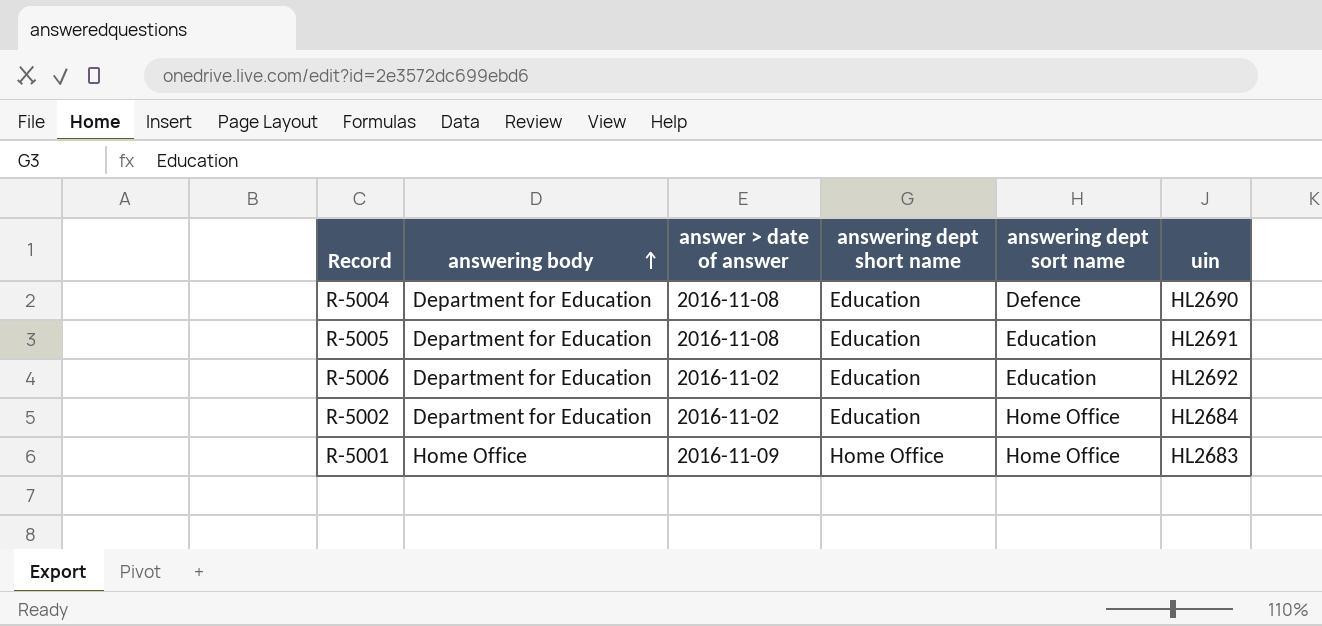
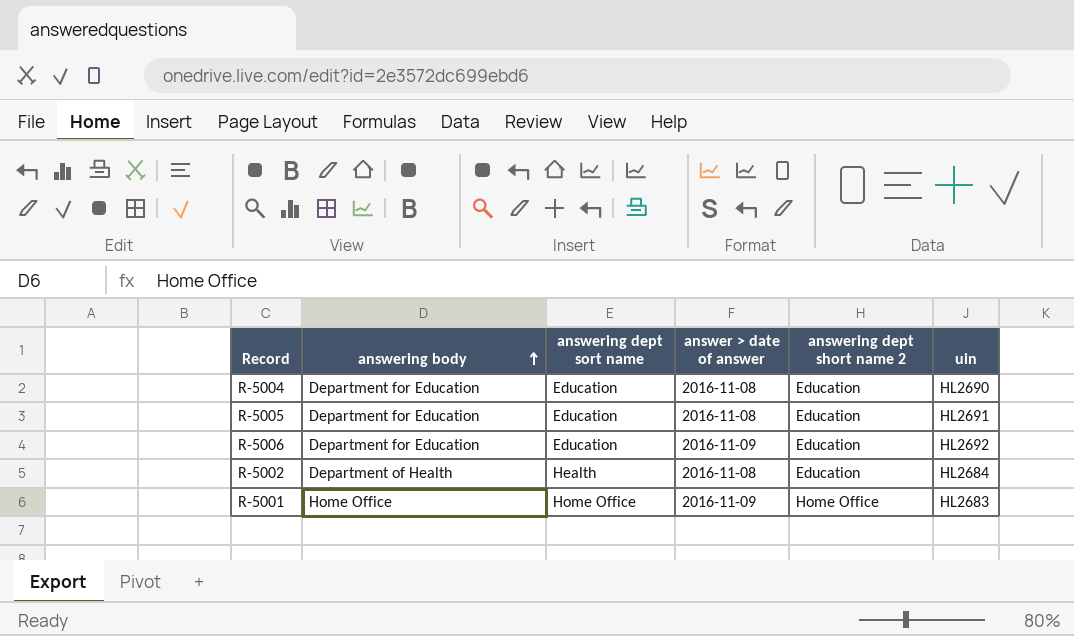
column answering dept sort name | position: 5 -> 3
column name: answering dept short name -> answering dept short name 2
R-5004 | answering dept sort name: Defence -> Education
R-5006 | answer > date of answer: 2016-11-02 -> 2016-11-09
R-5002 | answering body: Department for Education -> Department of Health
R-5002 | answering dept sort name: Home Office -> Health
R-5002 | answer > date of answer: 2016-11-02 -> 2016-11-08

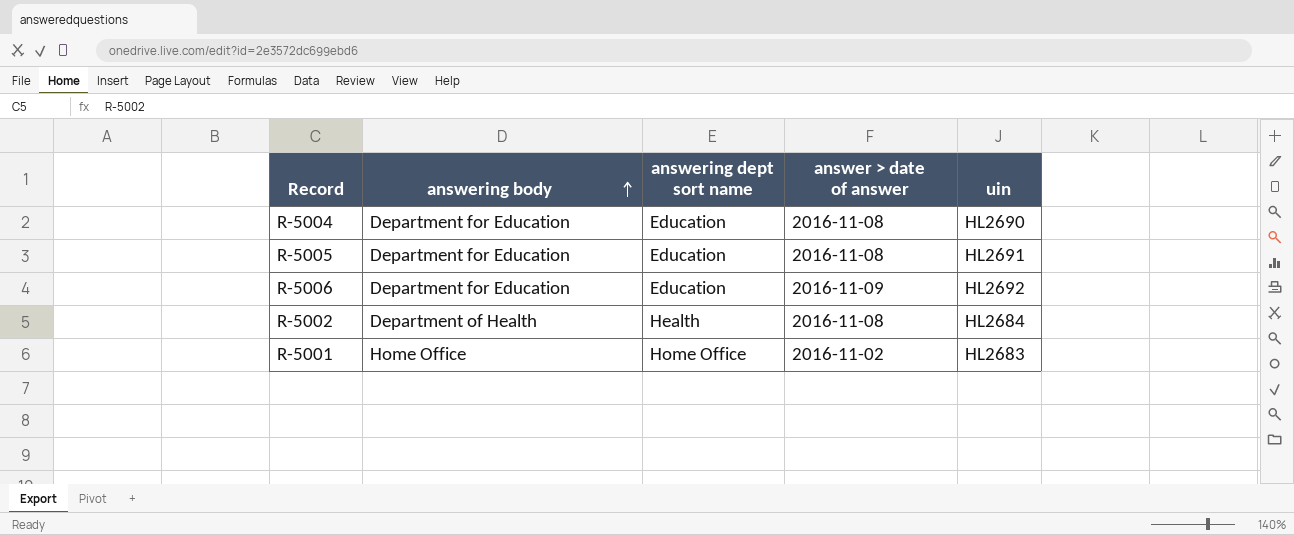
column answering dept short name 2 | position: 5 -> none
R-5001 | answer > date of answer: 2016-11-09 -> 2016-11-02

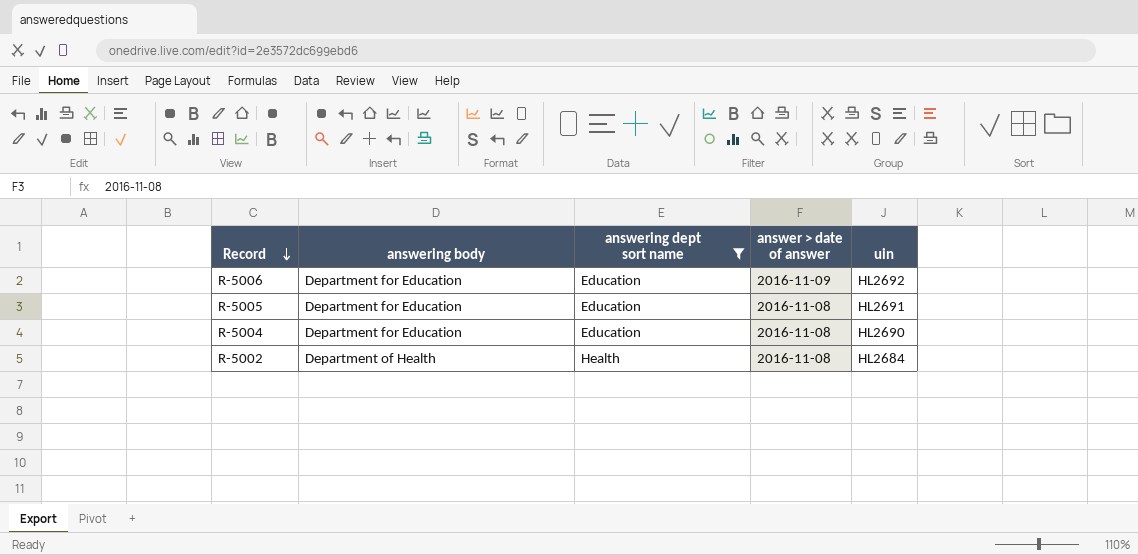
filter: none -> answering dept sort name != Home Office
row order: answering body ascending -> Record descending

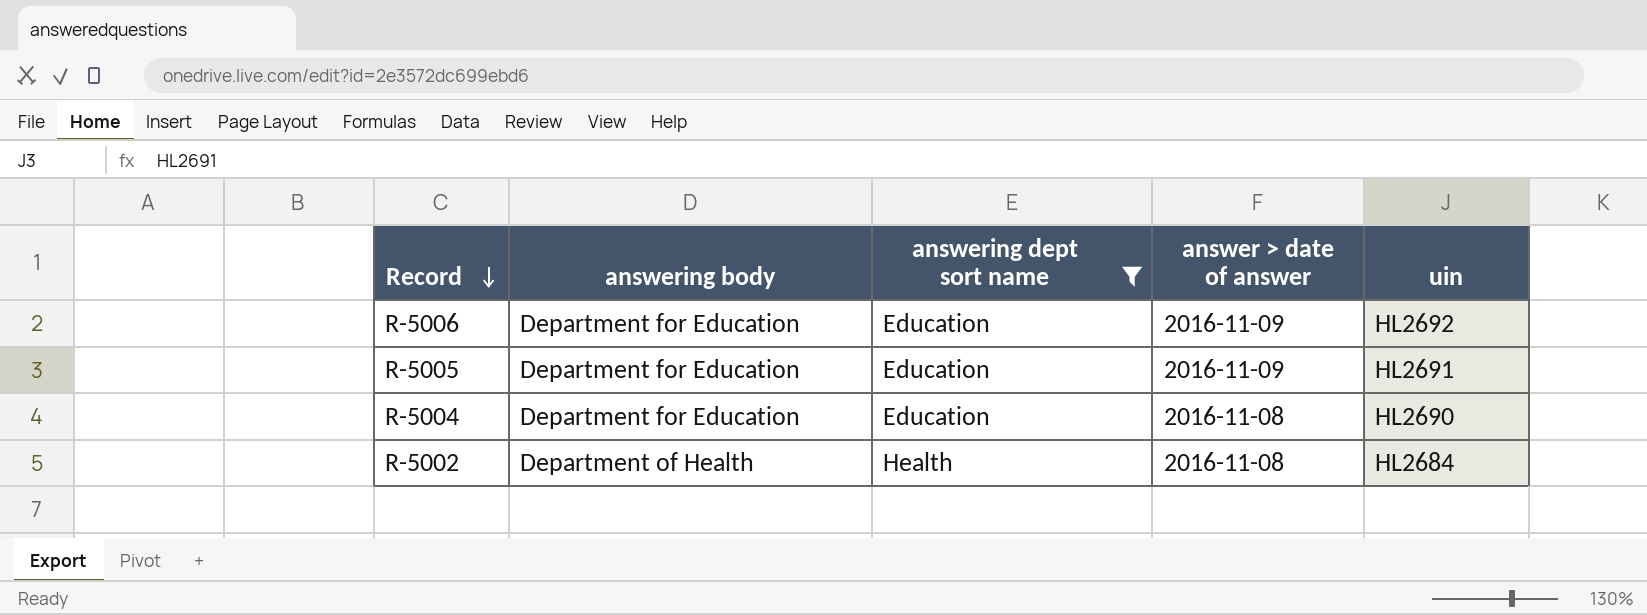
R-5005 | answer > date of answer: 2016-11-08 -> 2016-11-09

